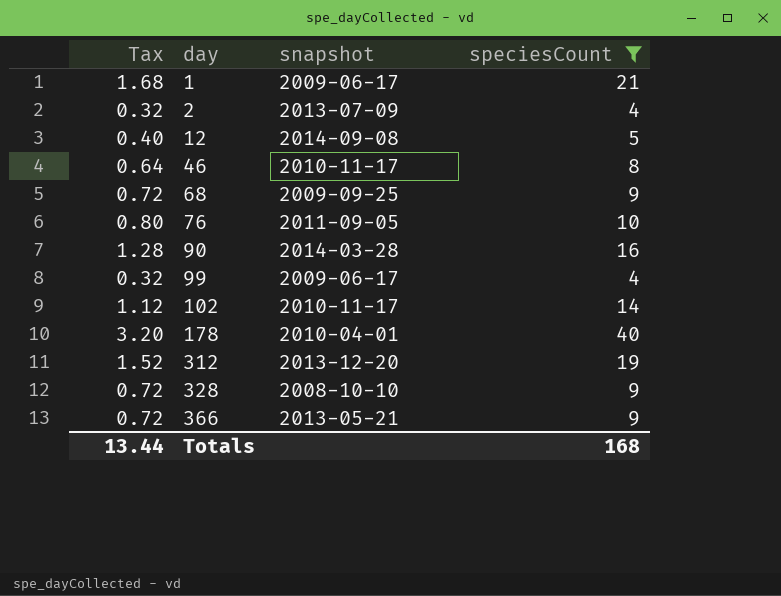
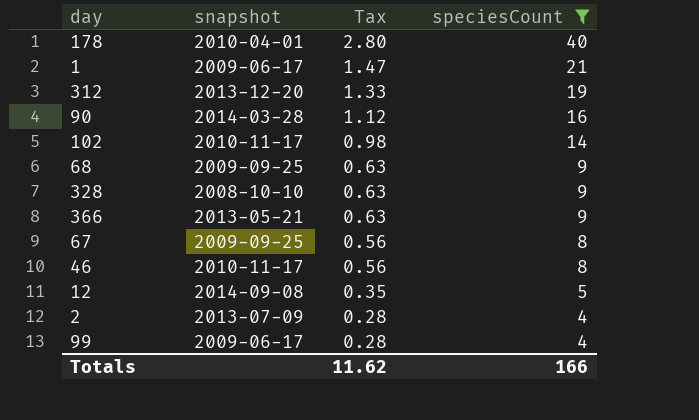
row order: day ascending -> Tax descending
column Tax | formula: [speciesCount] * 0.08 -> [speciesCount] * 0.07
column Tax | position: 1 -> 3
row 76: 0.80 | 2011-09-05 | 10 -> none
row 67: none -> 2009-09-25 | 0.56 | 8
Totals | Tax: 13.44 -> 11.62
Totals | speciesCount: 168 -> 166

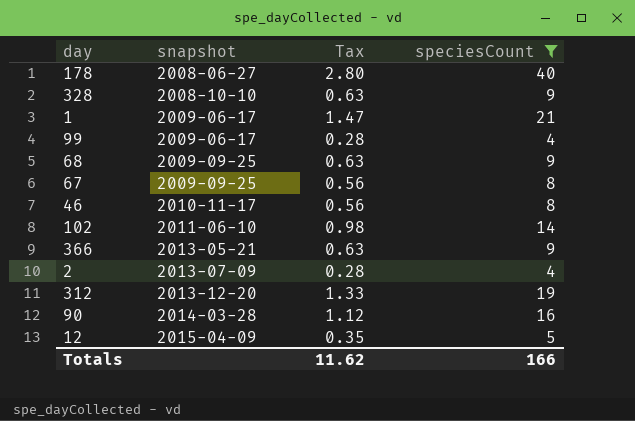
row order: Tax descending -> snapshot ascending
178 | snapshot: 2010-04-01 -> 2008-06-27
102 | snapshot: 2010-11-17 -> 2011-06-10
12 | snapshot: 2014-09-08 -> 2015-04-09

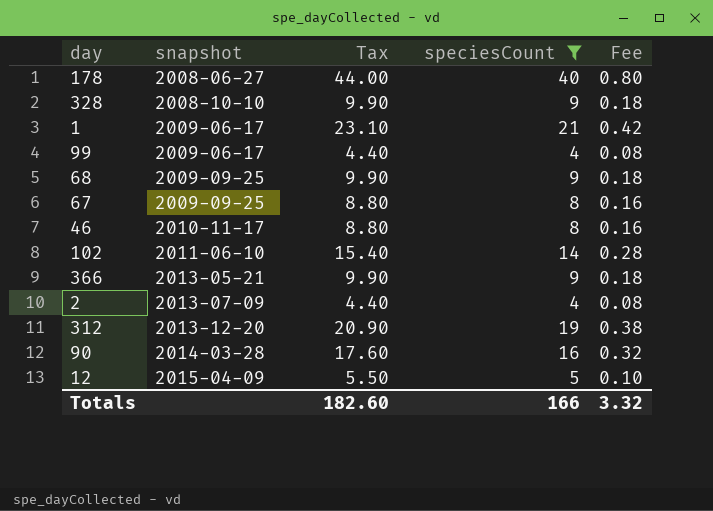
column Tax | formula: [speciesCount] * 0.07 -> [speciesCount] * 1.1
column Fee | formula: none -> [speciesCount] * 0.02
Totals | Tax: 11.62 -> 182.60

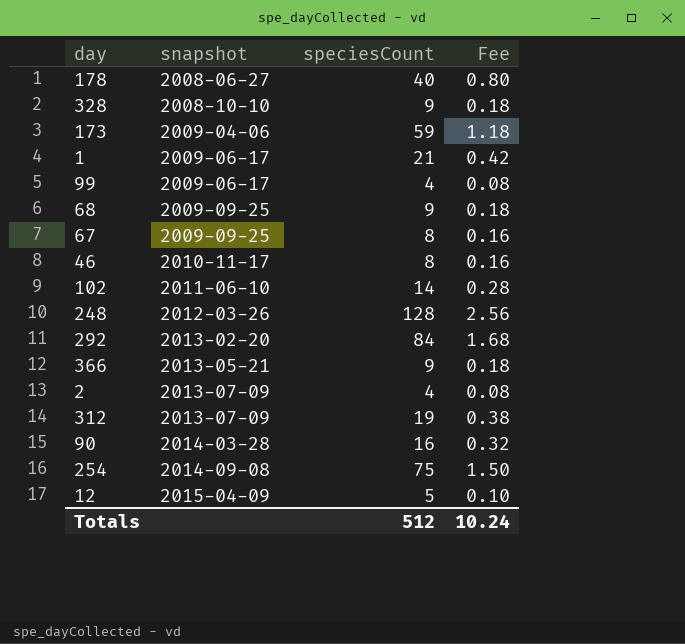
filter: speciesCount <= 40 -> none
column Tax | formula: [speciesCount] * 1.1 -> none
312 | snapshot: 2013-12-20 -> 2013-07-09
Totals | speciesCount: 166 -> 512
Totals | Fee: 3.32 -> 10.24

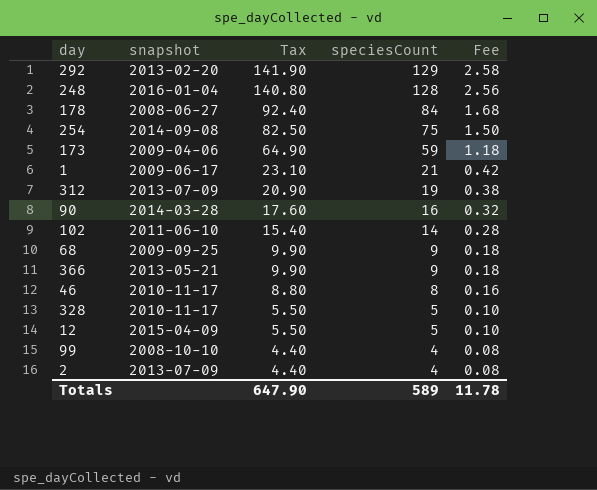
row order: snapshot ascending -> Tax descending
column Tax | formula: none -> [speciesCount] * 1.1
row 67: 2009-09-25 | 8 | 0.16 -> none
292 | speciesCount: 84 -> 129
292 | Fee: 1.68 -> 2.58
248 | snapshot: 2012-03-26 -> 2016-01-04
178 | speciesCount: 40 -> 84
178 | Fee: 0.80 -> 1.68
328 | snapshot: 2008-10-10 -> 2010-11-17
328 | speciesCount: 9 -> 5
328 | Fee: 0.18 -> 0.10
99 | snapshot: 2009-06-17 -> 2008-10-10
Totals | speciesCount: 512 -> 589
Totals | Fee: 10.24 -> 11.78

